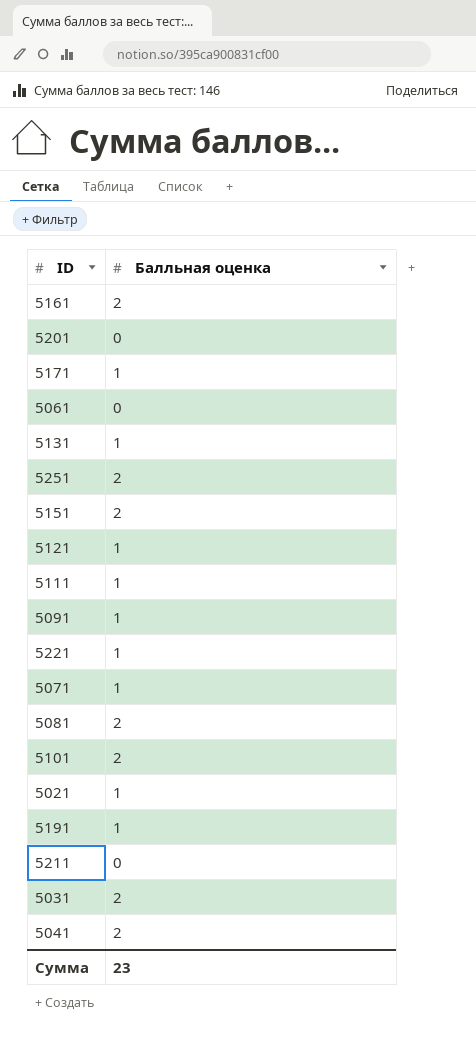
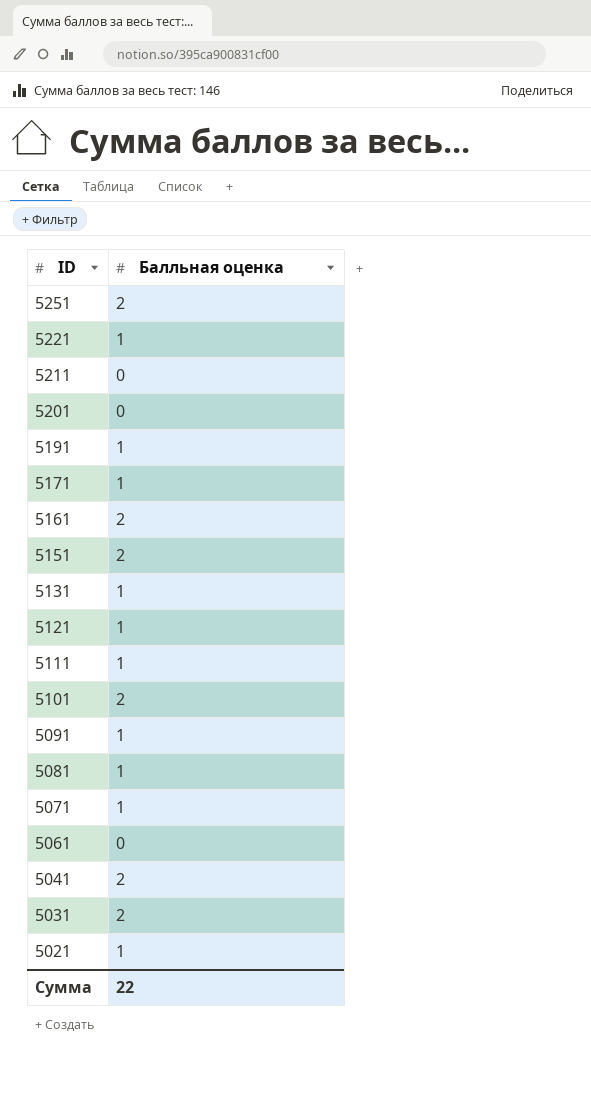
row order: none -> ID descending
5081 | Балльная оценка: 2 -> 1
Сумма | Балльная оценка: 23 -> 22

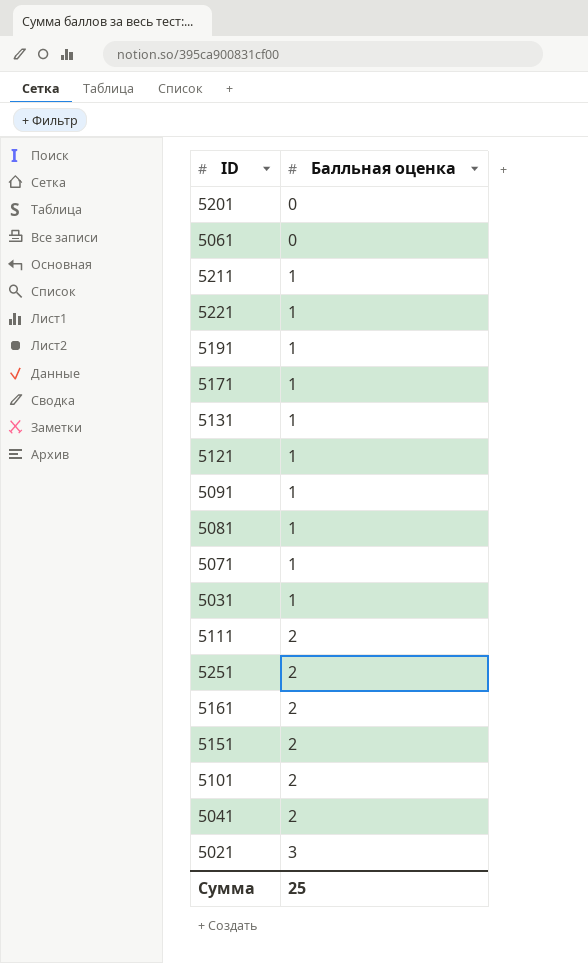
row order: ID descending -> Балльная оценка ascending
5211 | Балльная оценка: 0 -> 1
5031 | Балльная оценка: 2 -> 1
5111 | Балльная оценка: 1 -> 2
5021 | Балльная оценка: 1 -> 3
Сумма | Балльная оценка: 22 -> 25

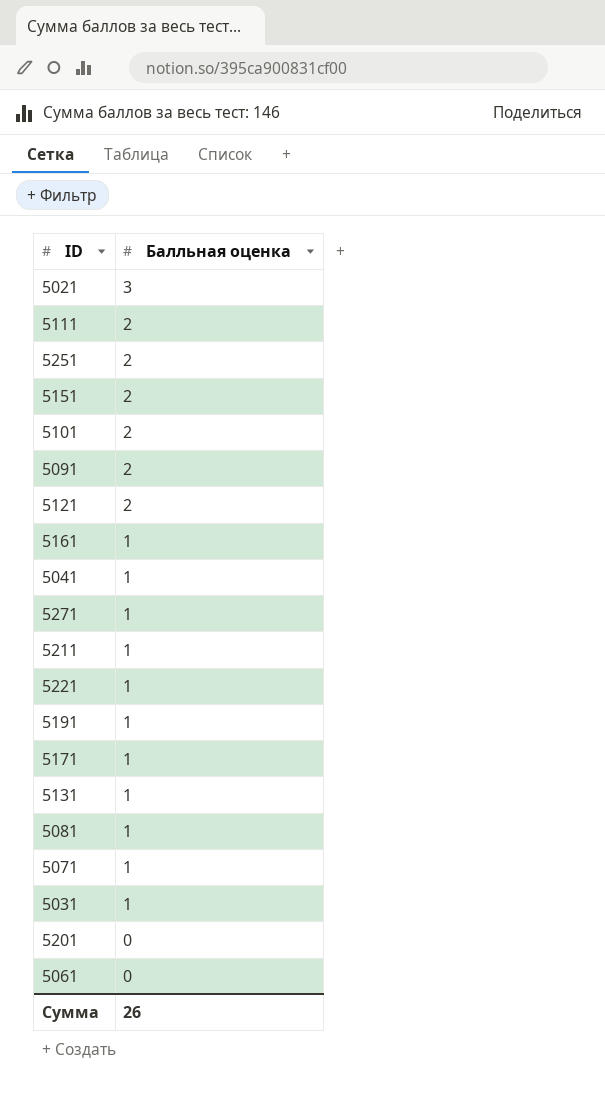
row order: Балльная оценка ascending -> Балльная оценка descending
5091 | Балльная оценка: 1 -> 2
5121 | Балльная оценка: 1 -> 2
5161 | Балльная оценка: 2 -> 1
5041 | Балльная оценка: 2 -> 1
row 5271: none -> 1
Сумма | Балльная оценка: 25 -> 26

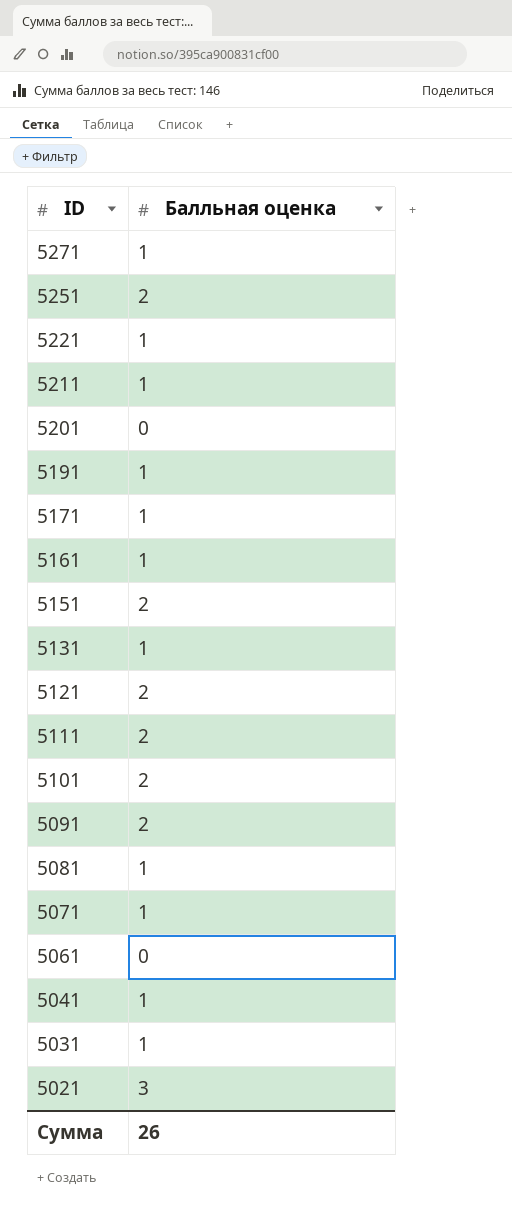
row order: Балльная оценка descending -> ID descending

